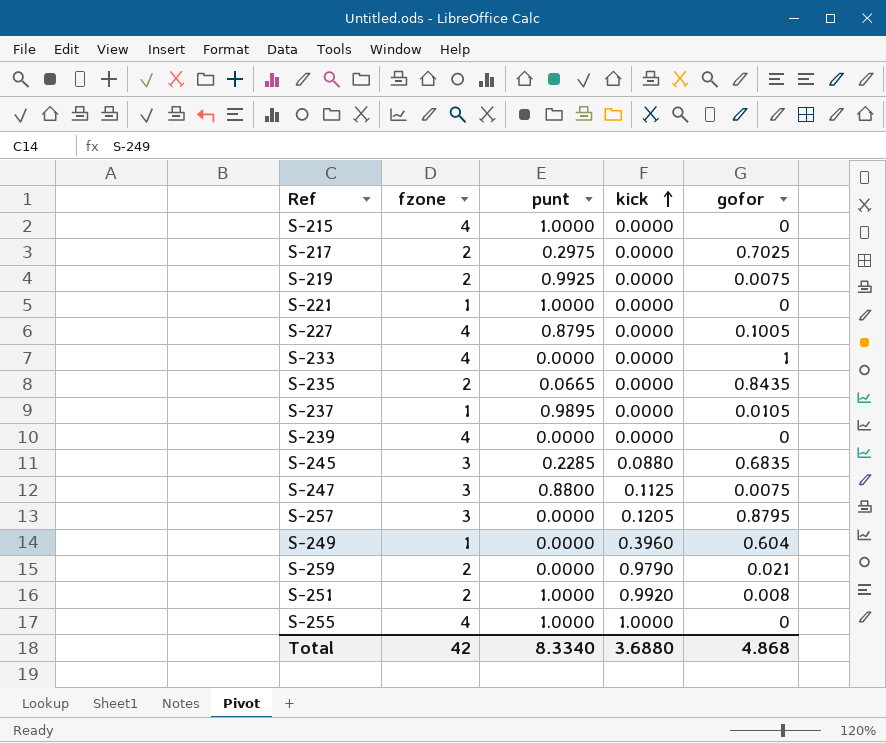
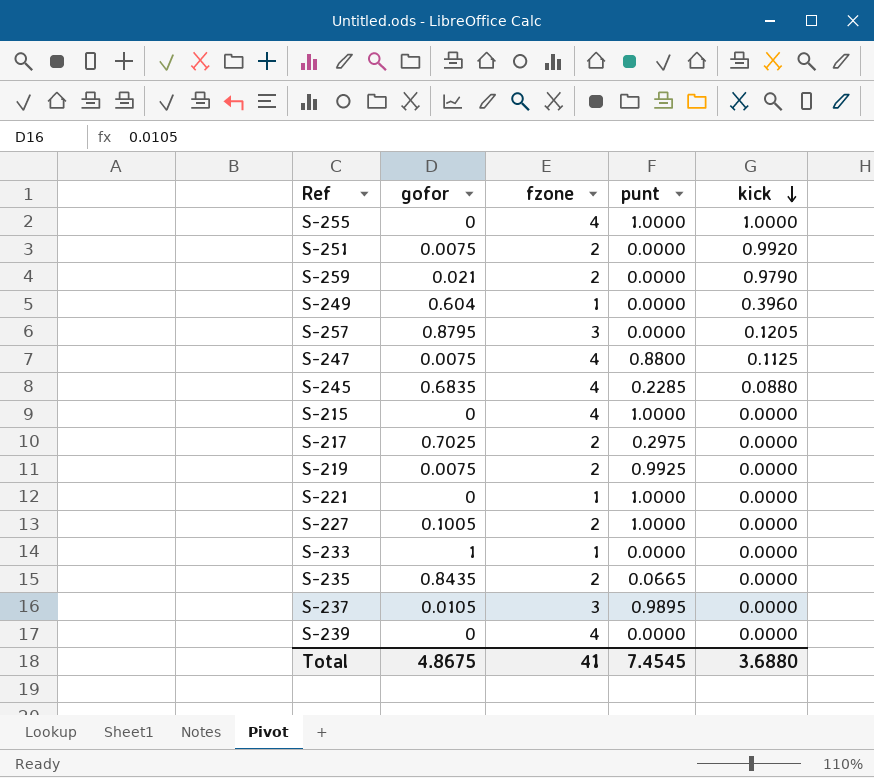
row order: kick ascending -> kick descending
column gofor | position: 5 -> 2
S-251 | gofor: 0.008 -> 0.0075
S-251 | punt: 1.0000 -> 0.0000
S-247 | fzone: 3 -> 4
S-245 | fzone: 3 -> 4
S-227 | fzone: 4 -> 2
S-227 | punt: 0.8795 -> 1.0000
S-233 | fzone: 4 -> 1
S-237 | fzone: 1 -> 3
Total | gofor: 4.868 -> 4.8675
Total | fzone: 42 -> 41
Total | punt: 8.3340 -> 7.4545

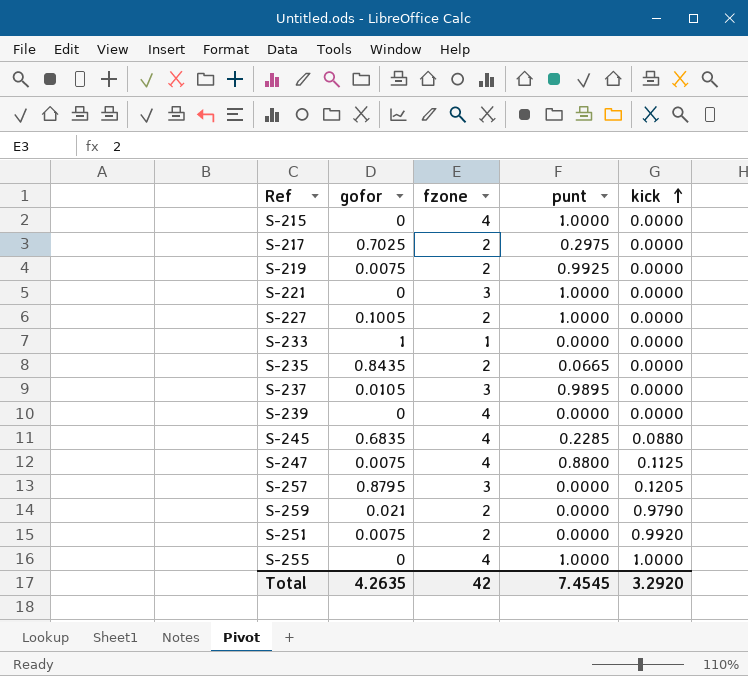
row order: kick descending -> kick ascending
row S-249: 0.604 | 1 | 0.0000 | 0.3960 -> none
S-221 | fzone: 1 -> 3
Total | gofor: 4.8675 -> 4.2635
Total | fzone: 41 -> 42
Total | kick: 3.6880 -> 3.2920

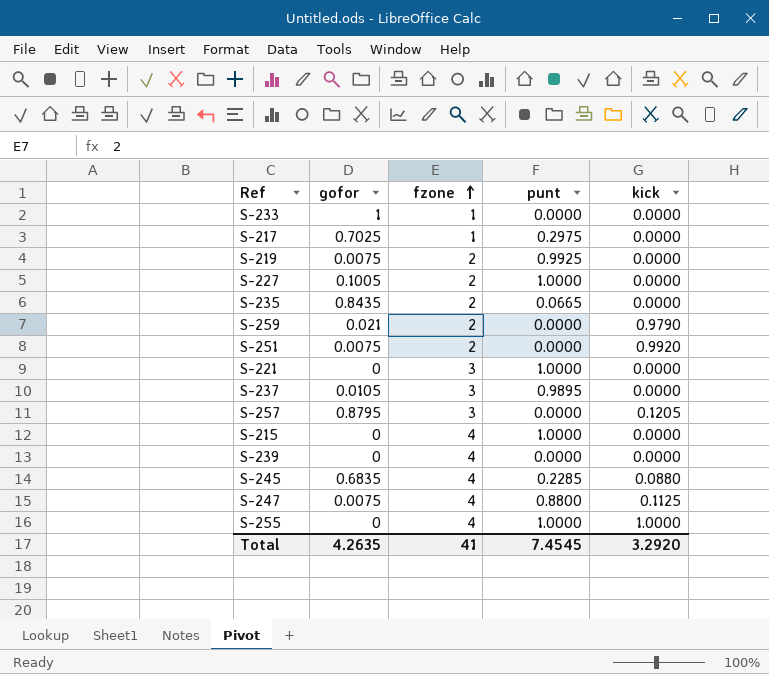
row order: kick ascending -> fzone ascending
S-217 | fzone: 2 -> 1
Total | fzone: 42 -> 41

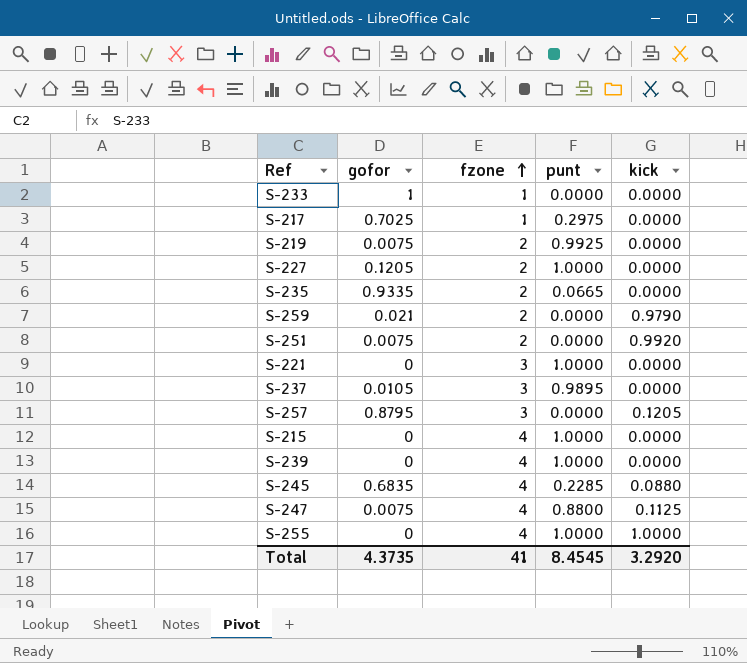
S-227 | gofor: 0.1005 -> 0.1205
S-235 | gofor: 0.8435 -> 0.9335
S-239 | punt: 0.0000 -> 1.0000
Total | gofor: 4.2635 -> 4.3735
Total | punt: 7.4545 -> 8.4545

